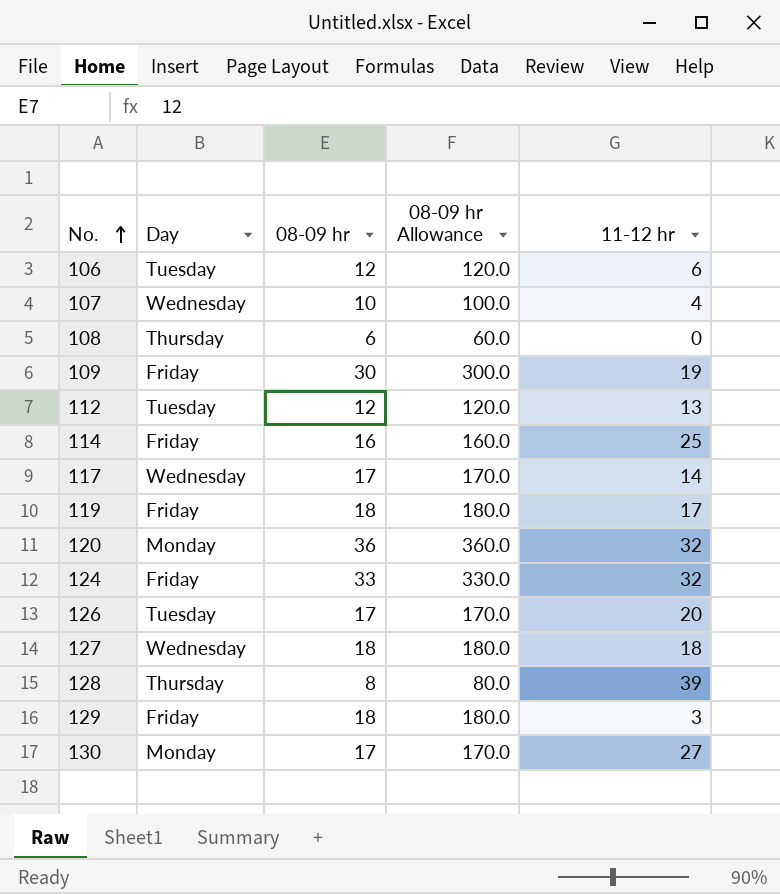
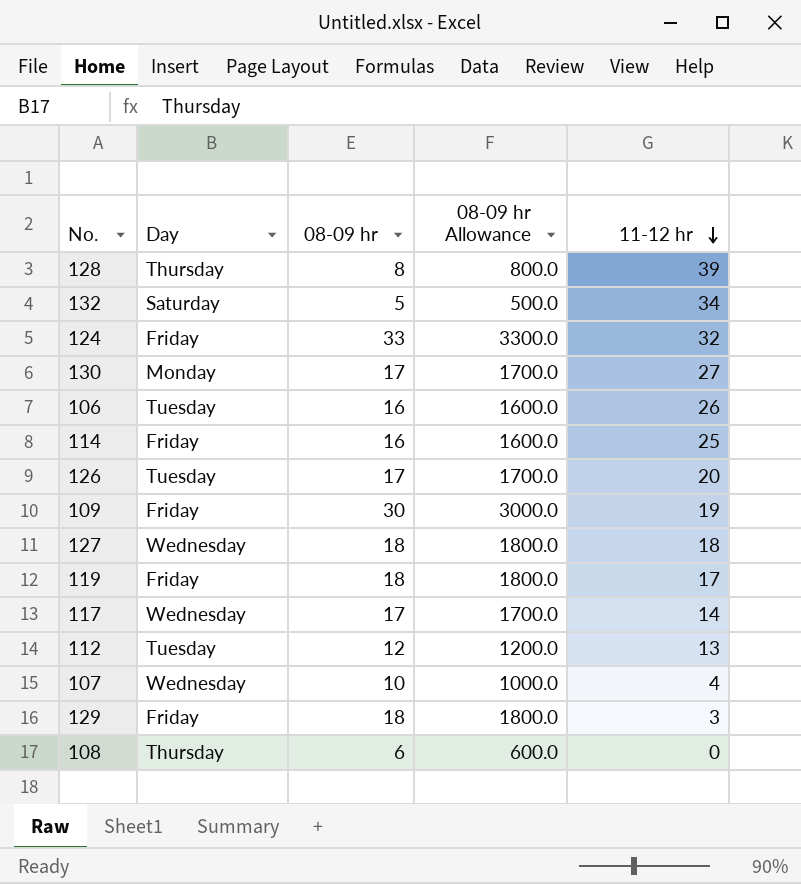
row order: No. ascending -> 11-12 hr descending
column 08-09 hr Allowance | formula: [08-09 hr] * 10 -> [08-09 hr] * 100
row 120: Monday | 36 | 360.0 | 32 -> none
row 132: none -> Saturday | 5 | 500.0 | 34
106 | 08-09 hr: 12 -> 16
106 | 11-12 hr: 6 -> 26

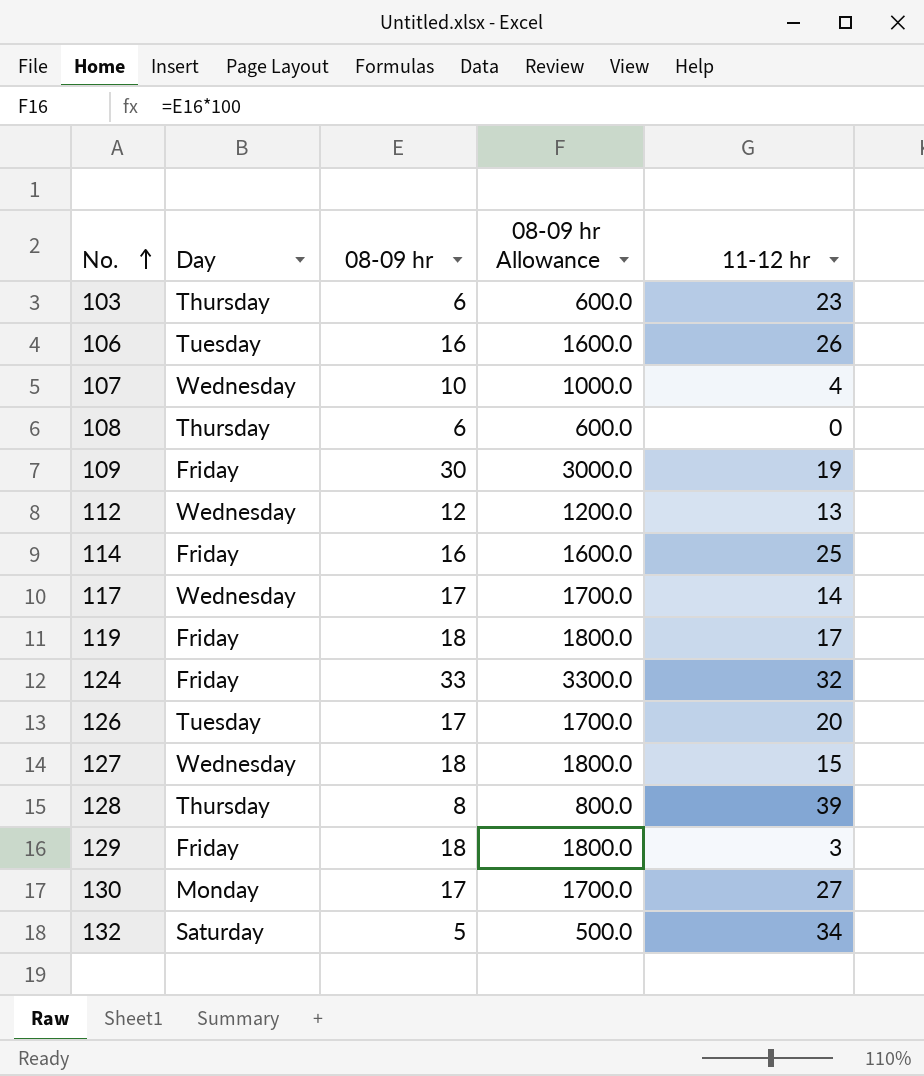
row order: 11-12 hr descending -> No. ascending
row 103: none -> Thursday | 6 | 600.0 | 23
112 | Day: Tuesday -> Wednesday
127 | 11-12 hr: 18 -> 15

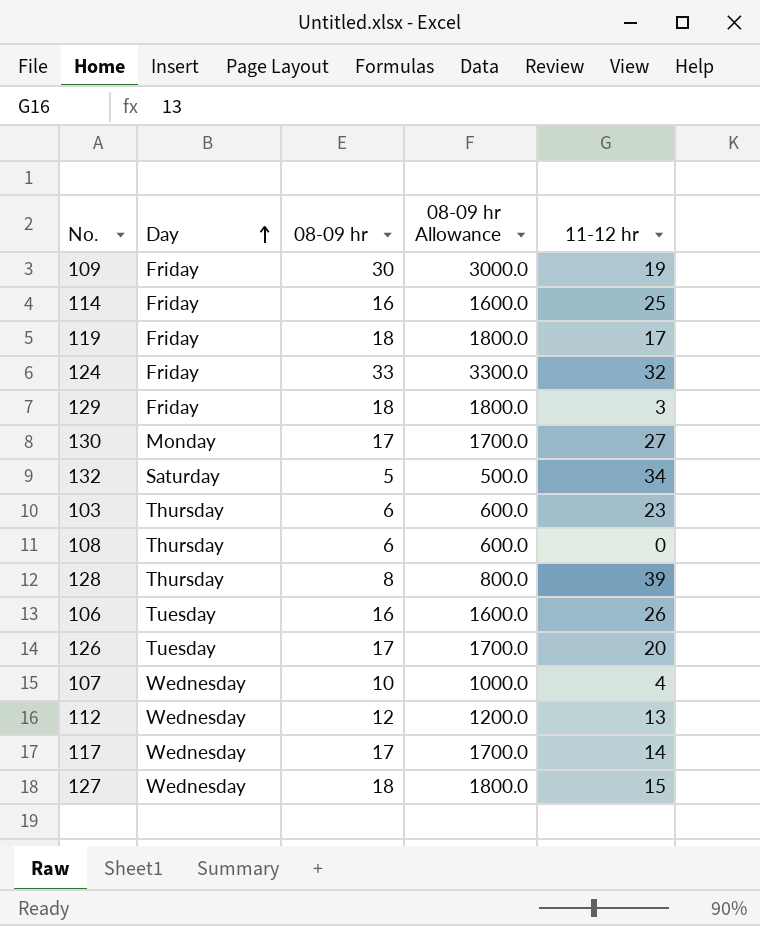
row order: No. ascending -> Day ascending

